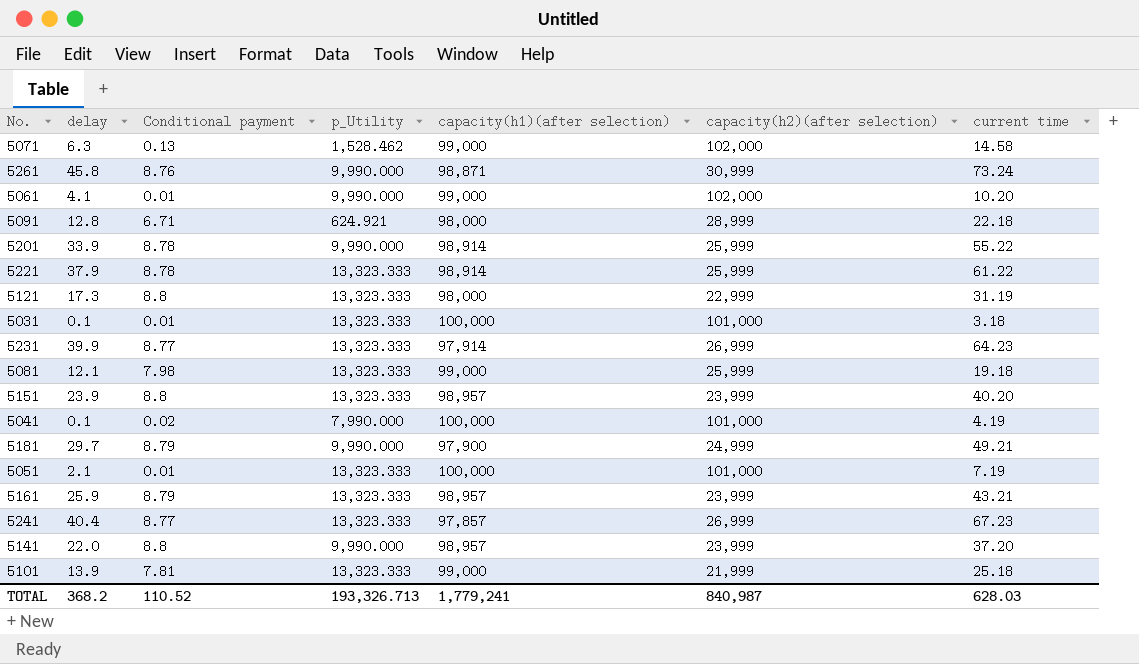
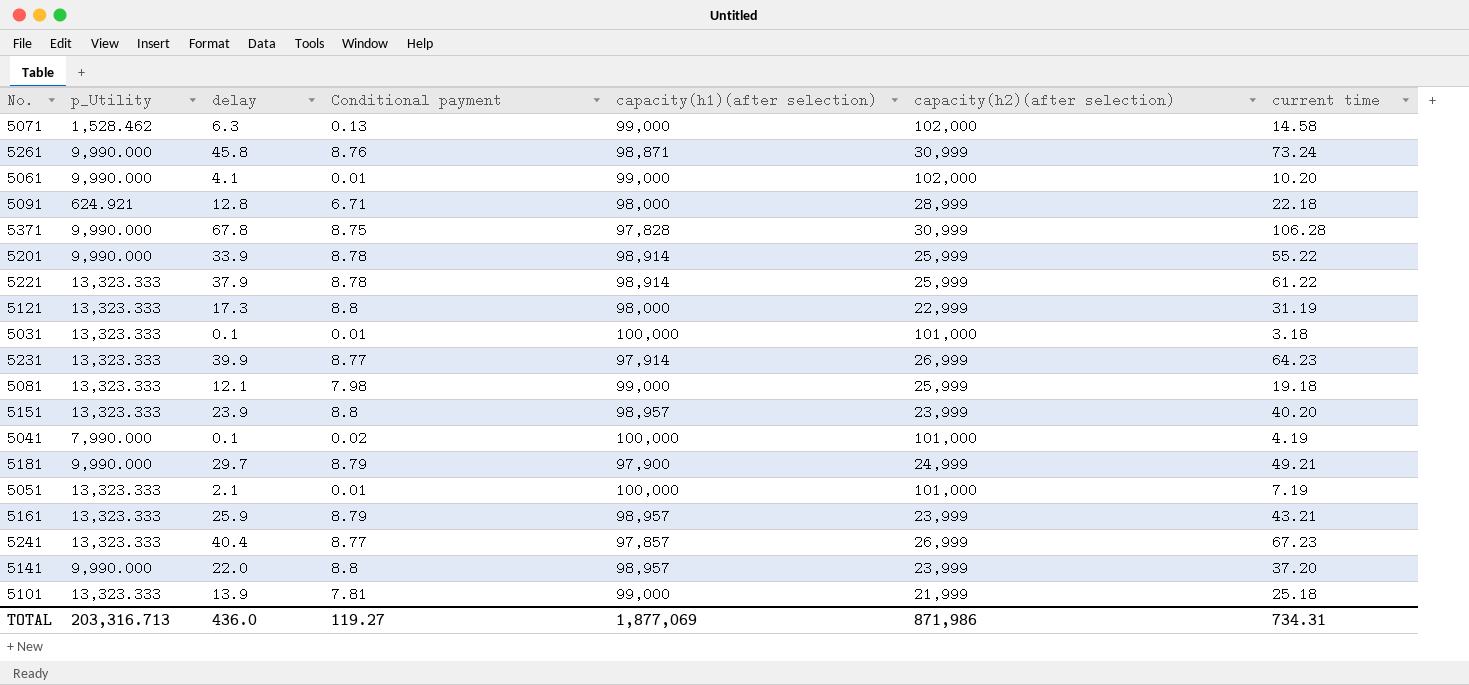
column p_Utility | position: 4 -> 2
row 5371: none -> 9,990.000 | 67.8 | 8.75 | 97,828 | 30,999 | 106.28
TOTAL | p_Utility: 193,326.713 -> 203,316.713
TOTAL | delay: 368.2 -> 436.0
TOTAL | Conditional payment: 110.52 -> 119.27
TOTAL | capacity(h1)(after selection): 1,779,241 -> 1,877,069
TOTAL | capacity(h2)(after selection): 840,987 -> 871,986
TOTAL | current time: 628.03 -> 734.31

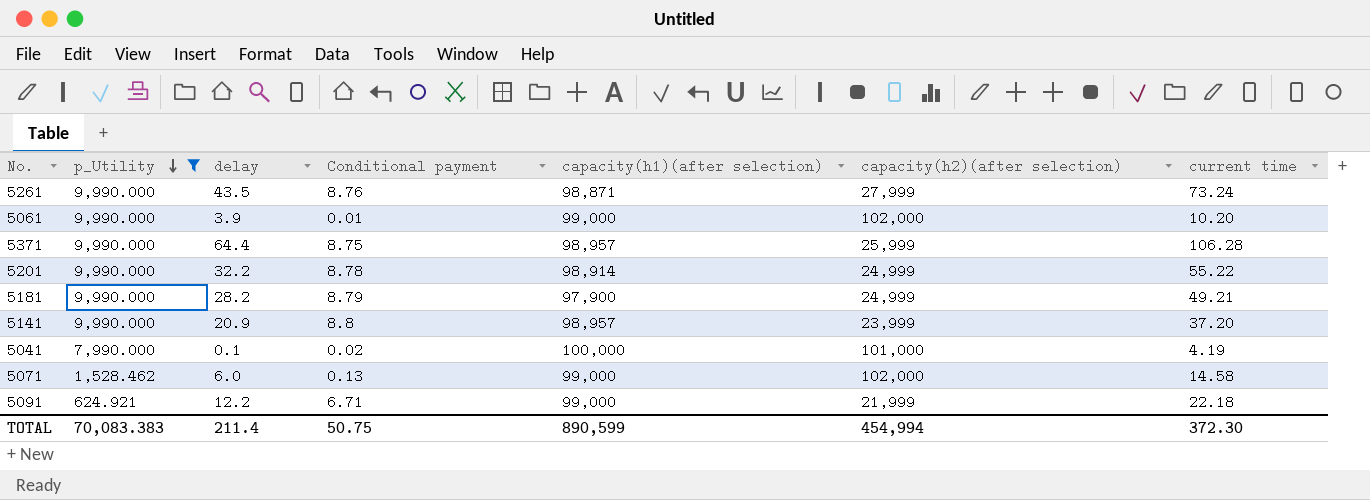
filter: none -> p_Utility != 13,323.333
row order: none -> p_Utility descending
5261 | delay: 45.8 -> 43.5
5261 | capacity(h2)(after selection): 30,999 -> 27,999
5061 | delay: 4.1 -> 3.9
5371 | delay: 67.8 -> 64.4
5371 | capacity(h1)(after selection): 97,828 -> 98,957
5371 | capacity(h2)(after selection): 30,999 -> 25,999
5201 | delay: 33.9 -> 32.2
5201 | capacity(h2)(after selection): 25,999 -> 24,999
5181 | delay: 29.7 -> 28.2
5141 | delay: 22.0 -> 20.9
5071 | delay: 6.3 -> 6.0
5091 | delay: 12.8 -> 12.2
5091 | capacity(h1)(after selection): 98,000 -> 99,000
5091 | capacity(h2)(after selection): 28,999 -> 21,999
TOTAL | p_Utility: 203,316.713 -> 70,083.383
TOTAL | delay: 436.0 -> 211.4
TOTAL | Conditional payment: 119.27 -> 50.75
TOTAL | capacity(h1)(after selection): 1,877,069 -> 890,599
TOTAL | capacity(h2)(after selection): 871,986 -> 454,994
TOTAL | current time: 734.31 -> 372.30

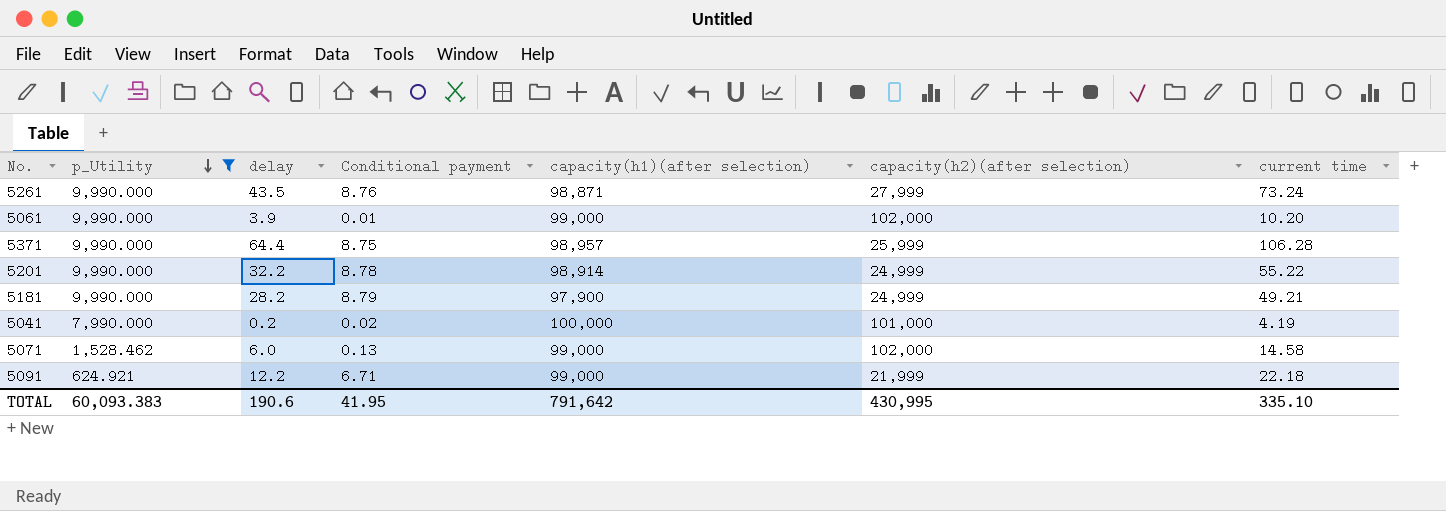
row 5141: 9,990.000 | 20.9 | 8.8 | 98,957 | 23,999 | 37.20 -> none
5041 | delay: 0.1 -> 0.2
TOTAL | p_Utility: 70,083.383 -> 60,093.383
TOTAL | delay: 211.4 -> 190.6
TOTAL | Conditional payment: 50.75 -> 41.95
TOTAL | capacity(h1)(after selection): 890,599 -> 791,642
TOTAL | capacity(h2)(after selection): 454,994 -> 430,995
TOTAL | current time: 372.30 -> 335.10

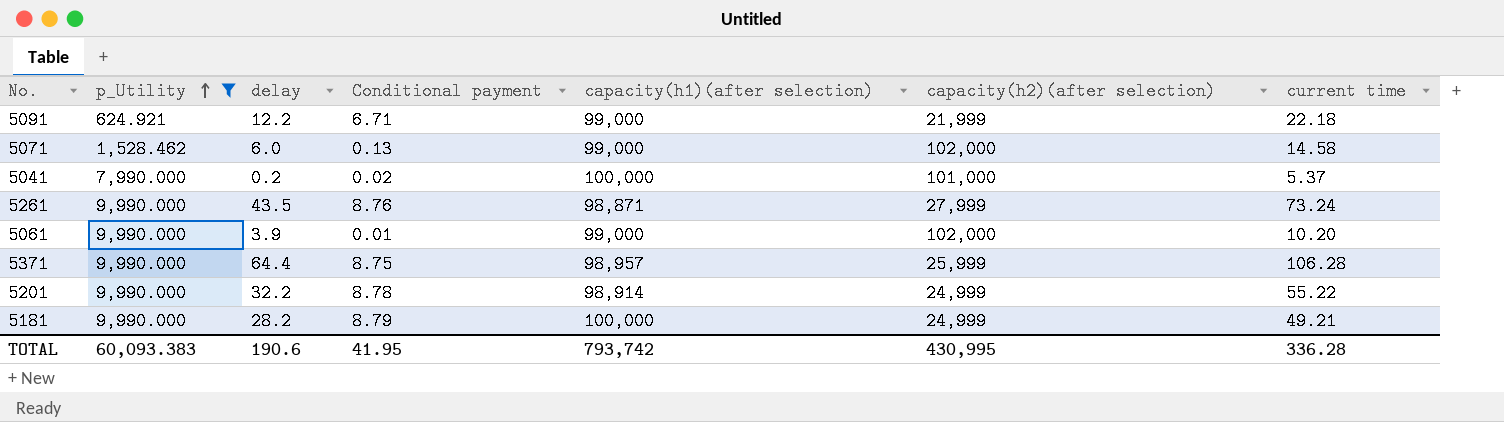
row order: p_Utility descending -> p_Utility ascending
5041 | current time: 4.19 -> 5.37
5181 | capacity(h1)(after selection): 97,900 -> 100,000
TOTAL | capacity(h1)(after selection): 791,642 -> 793,742
TOTAL | current time: 335.10 -> 336.28

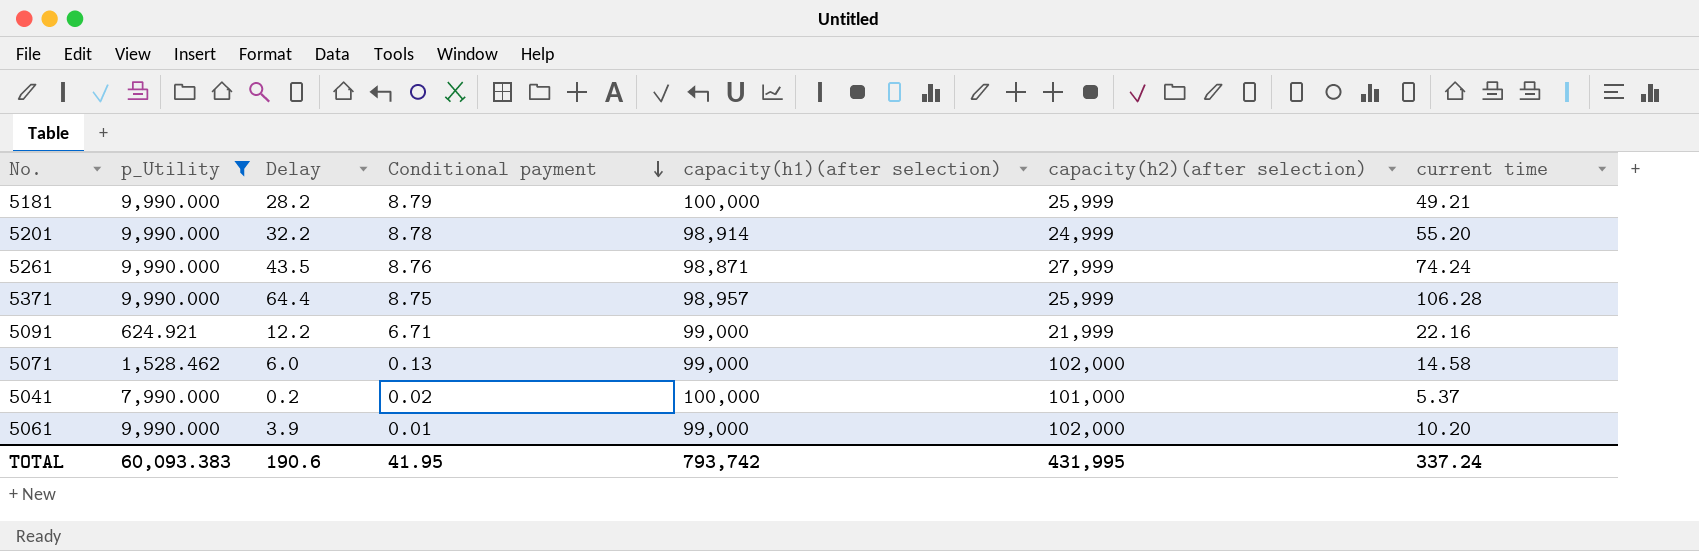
row order: p_Utility ascending -> Conditional payment descending
column name: delay -> Delay
5181 | capacity(h2)(after selection): 24,999 -> 25,999
5201 | current time: 55.22 -> 55.20
5261 | current time: 73.24 -> 74.24
5091 | current time: 22.18 -> 22.16
TOTAL | capacity(h2)(after selection): 430,995 -> 431,995
TOTAL | current time: 336.28 -> 337.24

